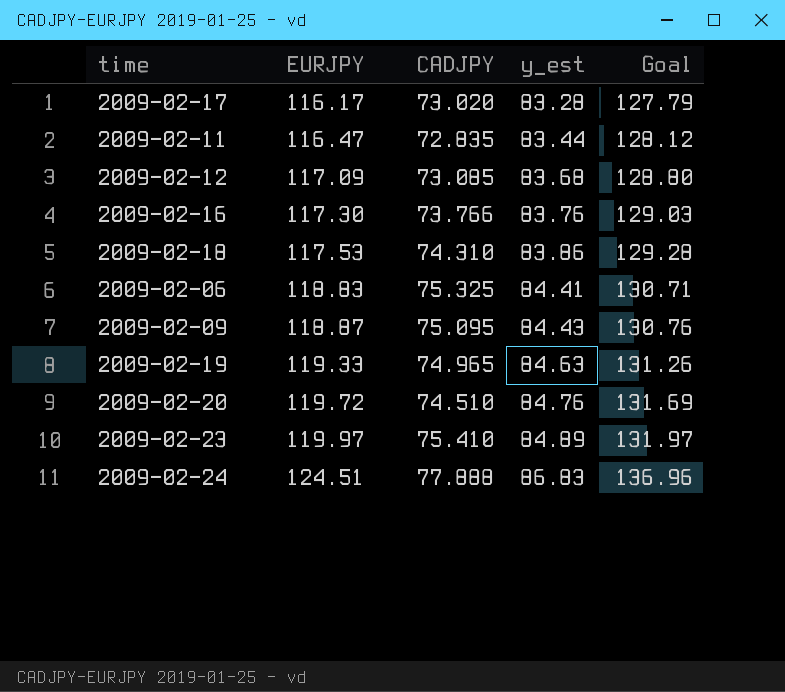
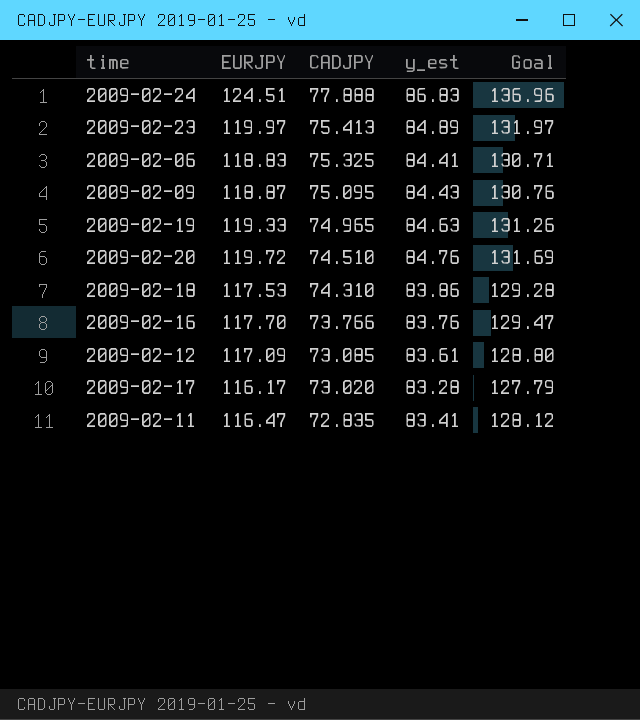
row order: EURJPY ascending -> CADJPY descending
2009-02-23 | CADJPY: 75.410 -> 75.413
2009-02-16 | EURJPY: 117.30 -> 117.70
2009-02-16 | Goal: 129.03 -> 129.47
2009-02-12 | y_est: 83.68 -> 83.61
2009-02-11 | y_est: 83.44 -> 83.41

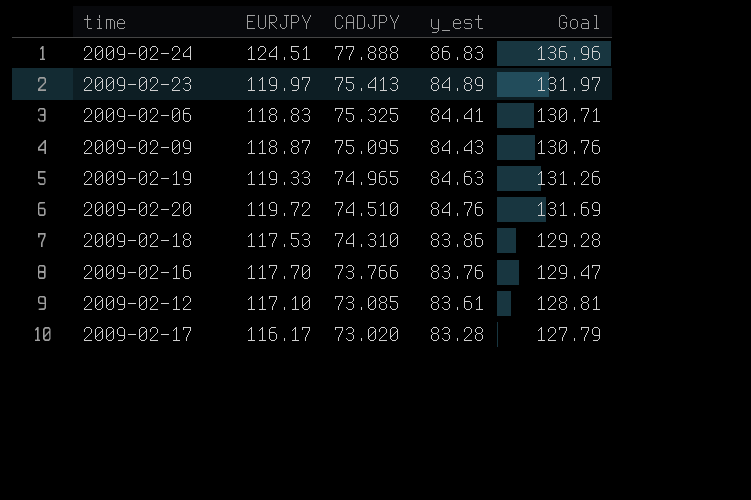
row 2009-02-11: 116.47 | 72.835 | 83.41 | 128.12 -> none
2009-02-12 | EURJPY: 117.09 -> 117.10
2009-02-12 | Goal: 128.80 -> 128.81

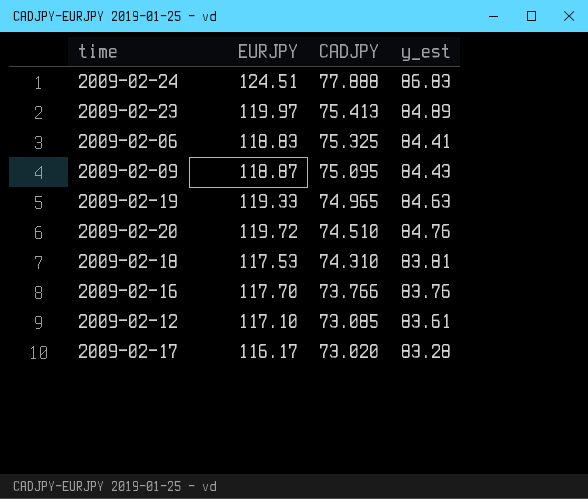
column Goal | formula: [EURJPY] * 1.1 -> none
2009-02-18 | y_est: 83.86 -> 83.81

